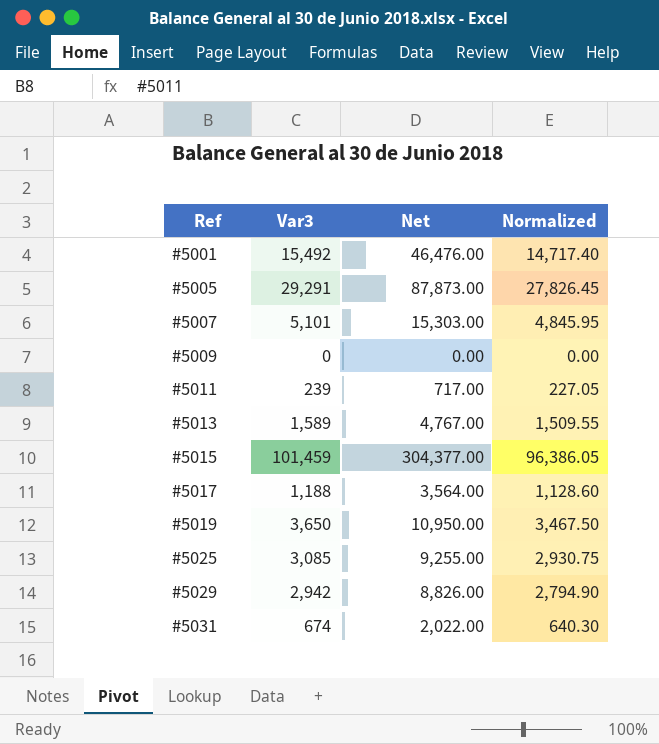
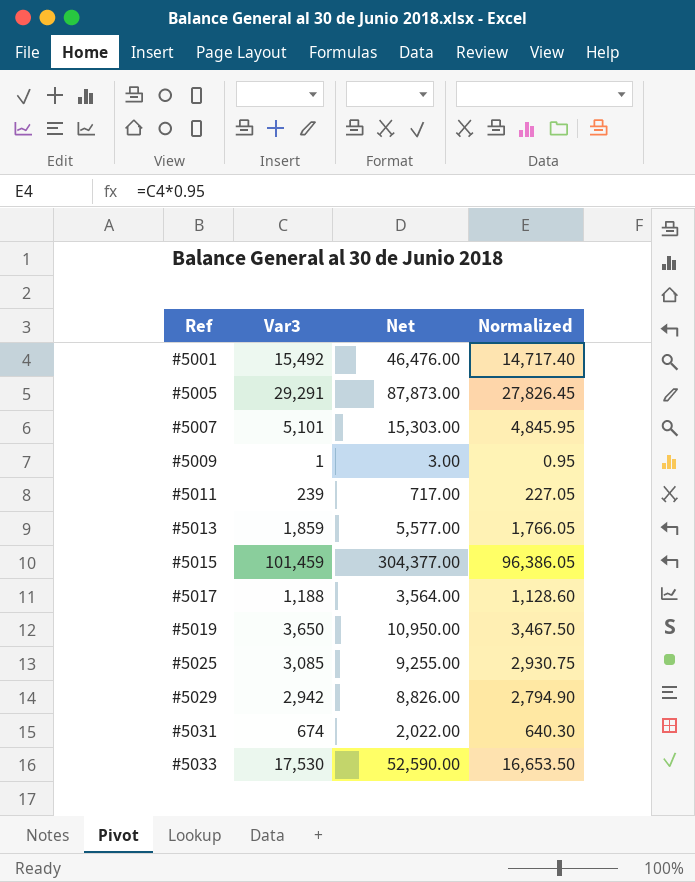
#5009 | Var3: 0 -> 1
#5009 | Net: 0.00 -> 3.00
#5009 | Normalized: 0.00 -> 0.95
#5013 | Var3: 1,589 -> 1,859
#5013 | Net: 4,767.00 -> 5,577.00
#5013 | Normalized: 1,509.55 -> 1,766.05
row #5033: none -> 17,530 | 52,590.00 | 16,653.50

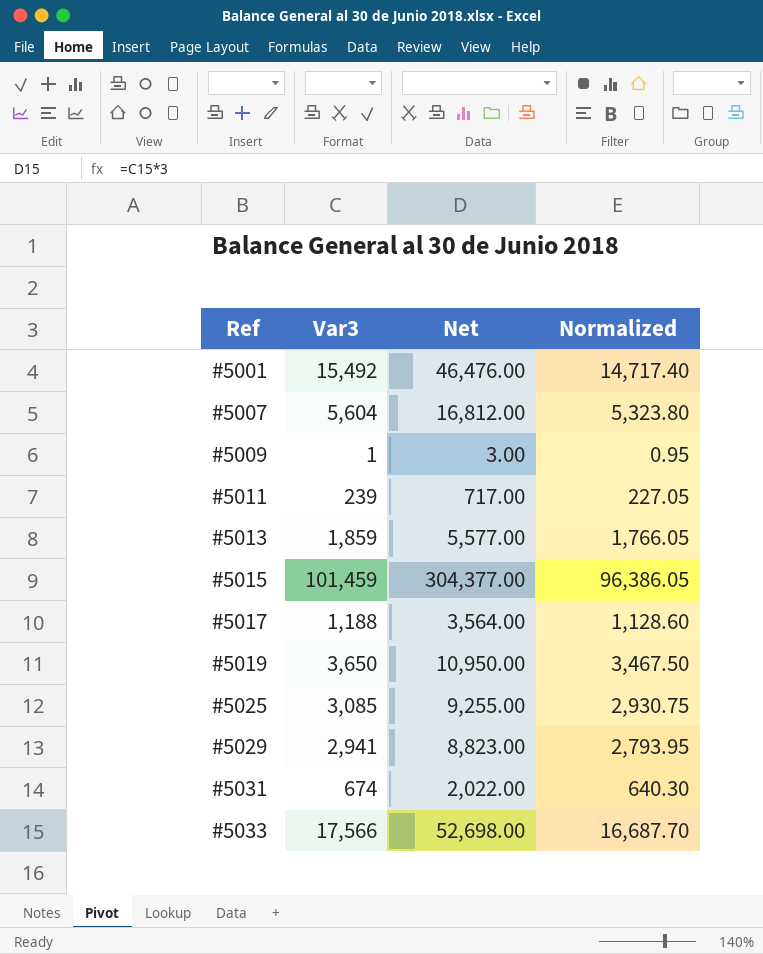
row #5005: 29,291 | 87,873.00 | 27,826.45 -> none
#5007 | Var3: 5,101 -> 5,604
#5007 | Net: 15,303.00 -> 16,812.00
#5007 | Normalized: 4,845.95 -> 5,323.80
#5029 | Var3: 2,942 -> 2,941
#5029 | Net: 8,826.00 -> 8,823.00
#5029 | Normalized: 2,794.90 -> 2,793.95
#5033 | Var3: 17,530 -> 17,566
#5033 | Net: 52,590.00 -> 52,698.00
#5033 | Normalized: 16,653.50 -> 16,687.70

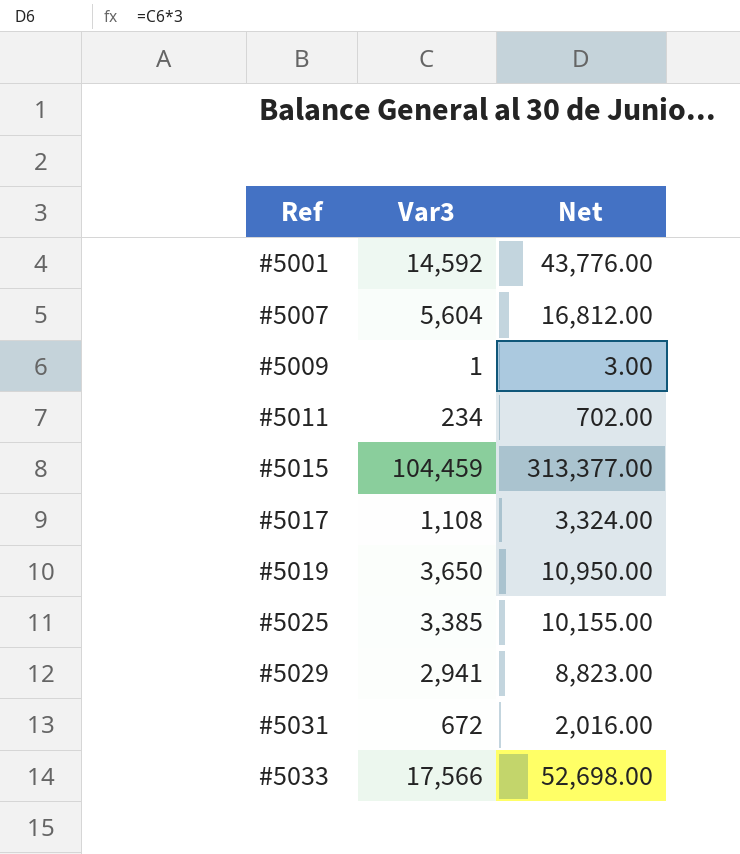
column Normalized | formula: [Var3] * 0.95 -> none
row #5013: 1,859 | 5,577.00 | 1,766.05 -> none
#5001 | Var3: 15,492 -> 14,592
#5001 | Net: 46,476.00 -> 43,776.00
#5011 | Var3: 239 -> 234
#5011 | Net: 717.00 -> 702.00
#5015 | Var3: 101,459 -> 104,459
#5015 | Net: 304,377.00 -> 313,377.00
#5017 | Var3: 1,188 -> 1,108
#5017 | Net: 3,564.00 -> 3,324.00
#5025 | Var3: 3,085 -> 3,385
#5025 | Net: 9,255.00 -> 10,155.00
#5031 | Var3: 674 -> 672
#5031 | Net: 2,022.00 -> 2,016.00

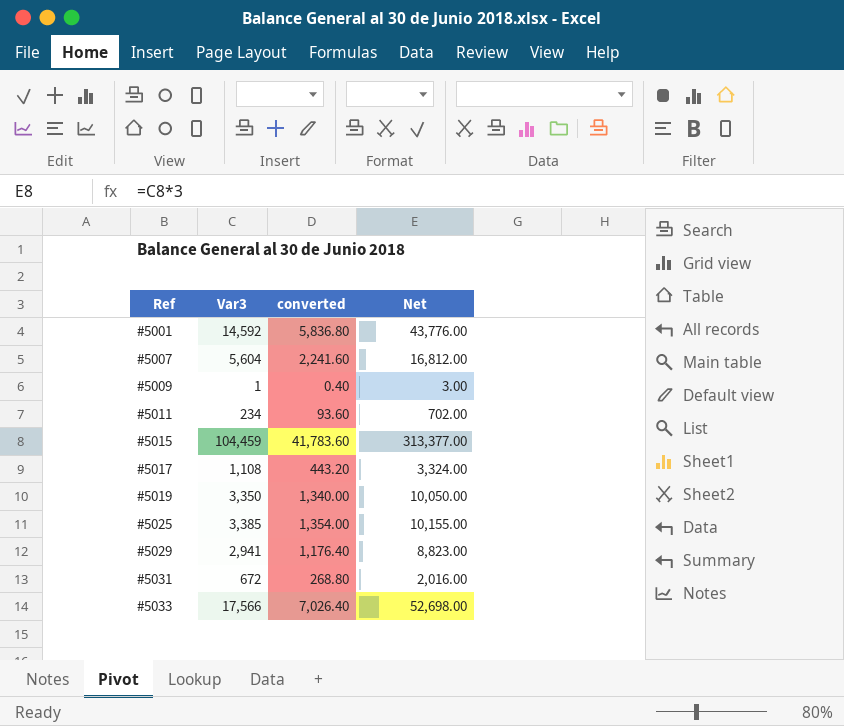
column converted | formula: none -> [Var3] * 0.4
#5019 | Var3: 3,650 -> 3,350
#5019 | Net: 10,950.00 -> 10,050.00

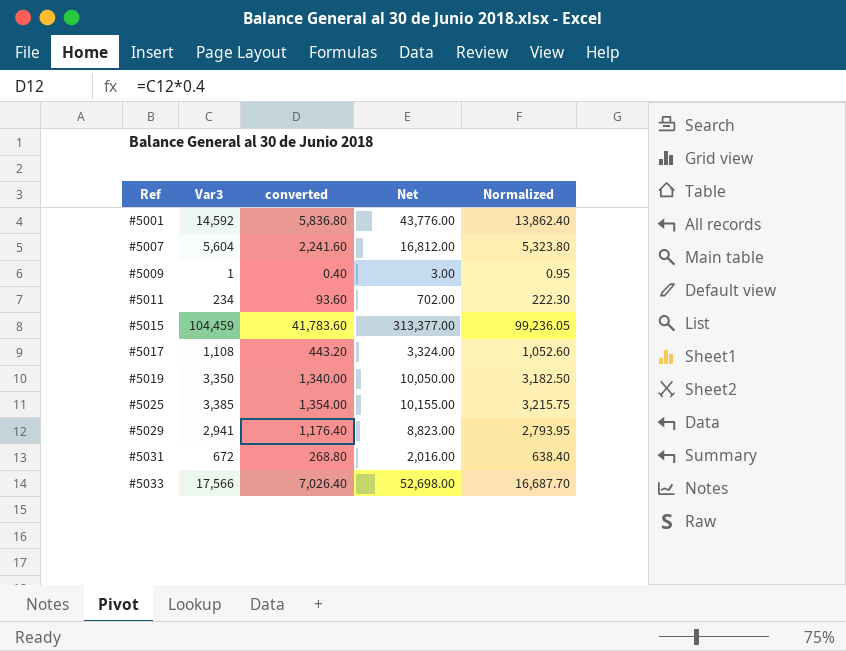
column Normalized | formula: none -> [Var3] * 0.95

